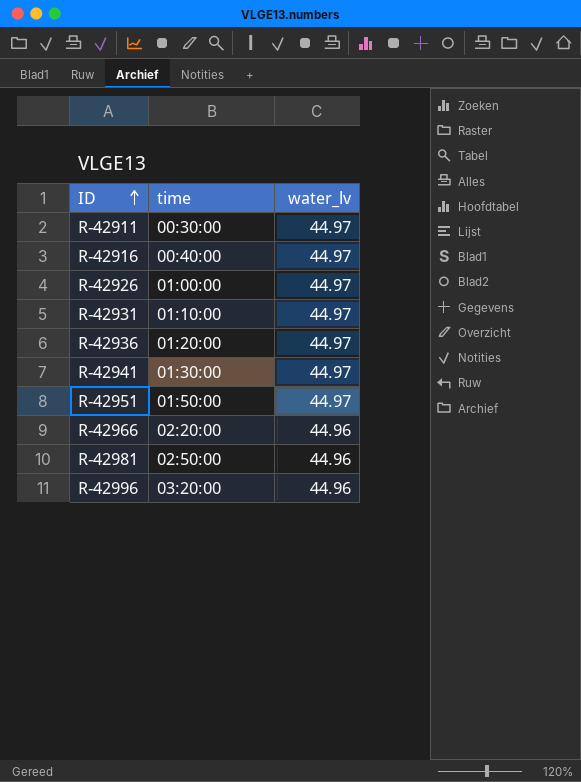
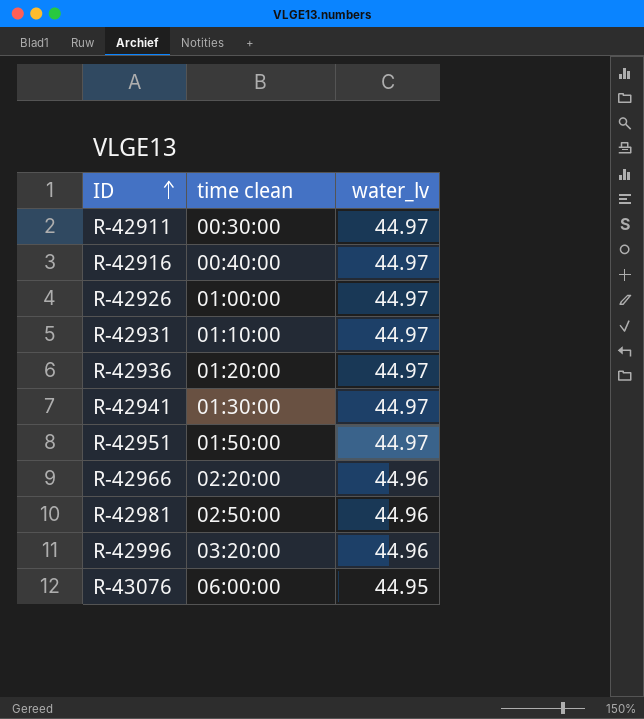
column name: time -> time clean
row R-43076: none -> 06:00:00 | 44.95

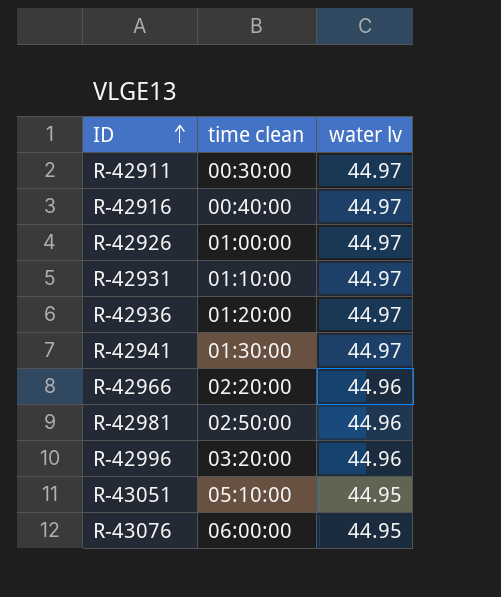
column name: water_lv -> water lv
row R-42951: 01:50:00 | 44.97 -> none
row R-43051: none -> 05:10:00 | 44.95

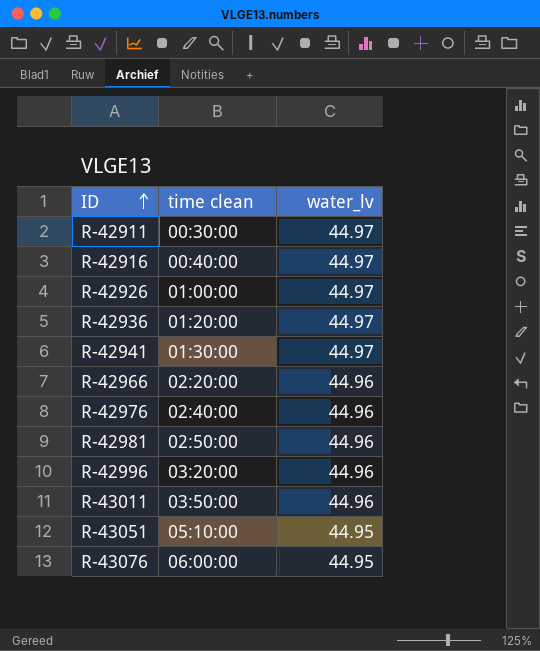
column name: water lv -> water_lv
row R-42931: 01:10:00 | 44.97 -> none
row R-42976: none -> 02:40:00 | 44.96
row R-43011: none -> 03:50:00 | 44.96

